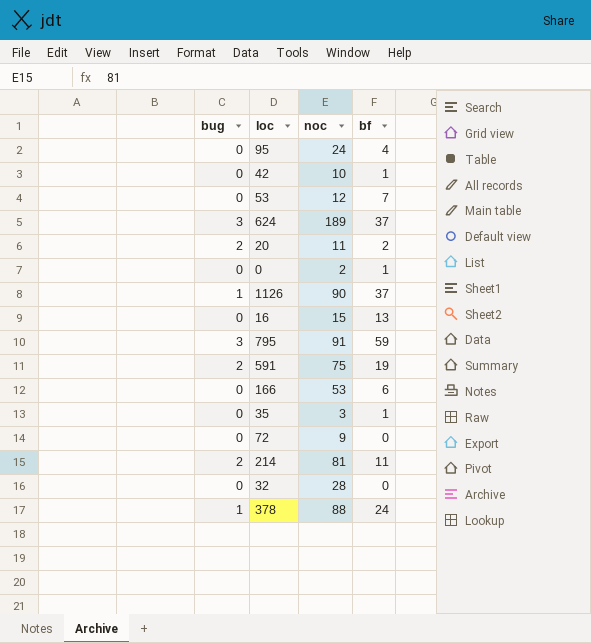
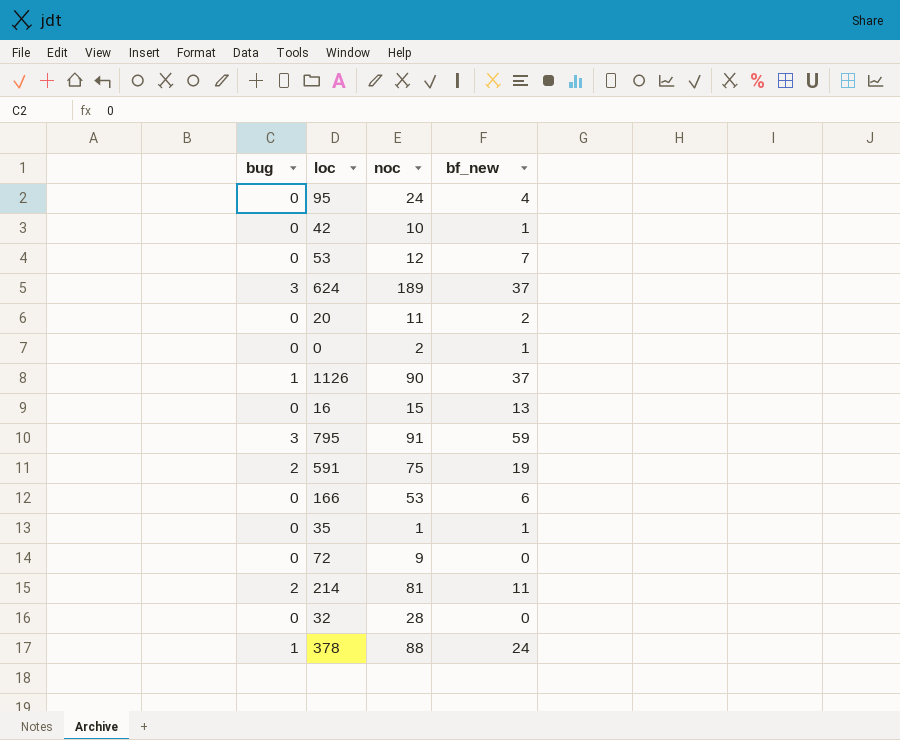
column name: bf -> bf_new
20 | bug: 2 -> 0
35 | noc: 3 -> 1

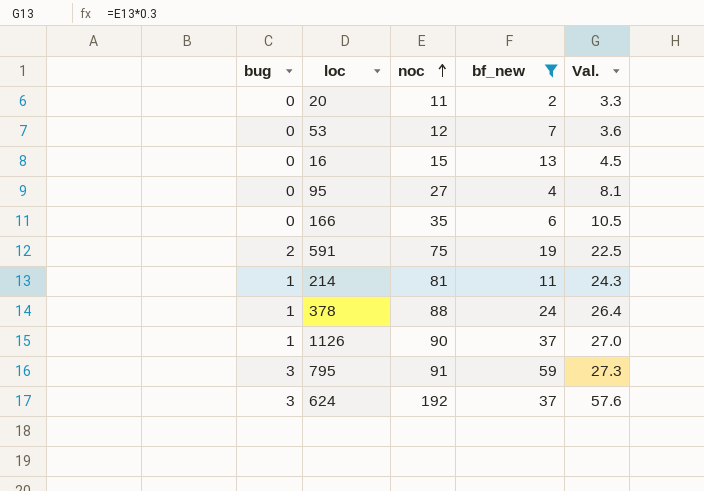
filter: none -> bf_new >= 2
row order: none -> noc ascending
column Val. | formula: none -> [noc] * 0.3
95 | noc: 24 -> 27
166 | noc: 53 -> 35
214 | bug: 2 -> 1
624 | noc: 189 -> 192

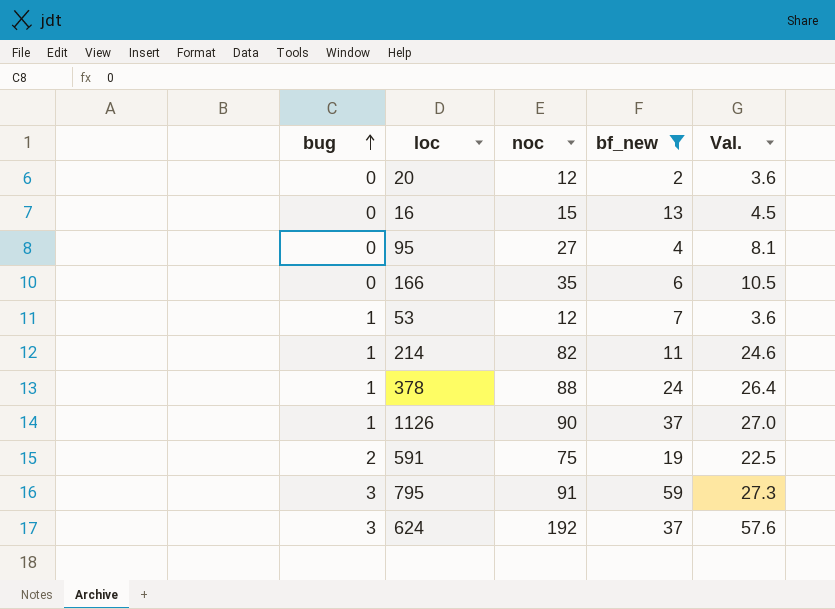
row order: noc ascending -> bug ascending
20 | noc: 11 -> 12
20 | Val.: 3.3 -> 3.6
53 | bug: 0 -> 1
214 | noc: 81 -> 82
214 | Val.: 24.3 -> 24.6

